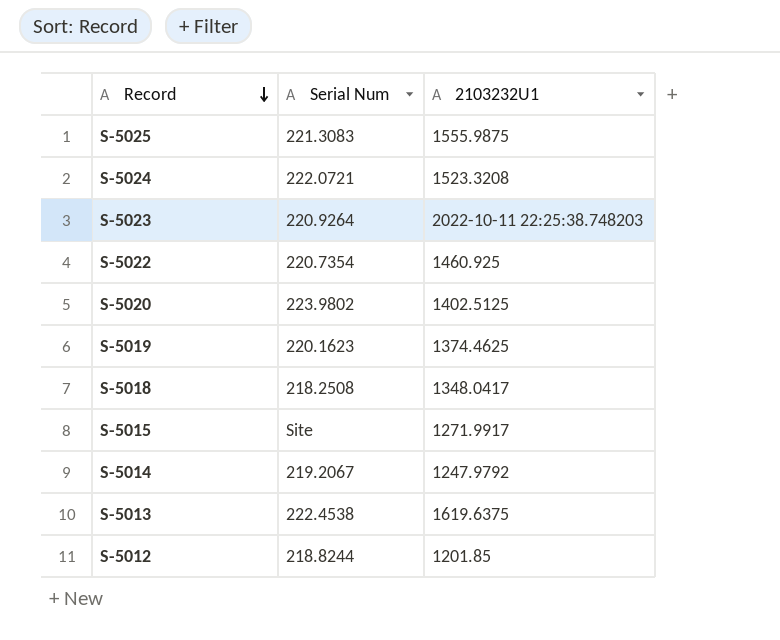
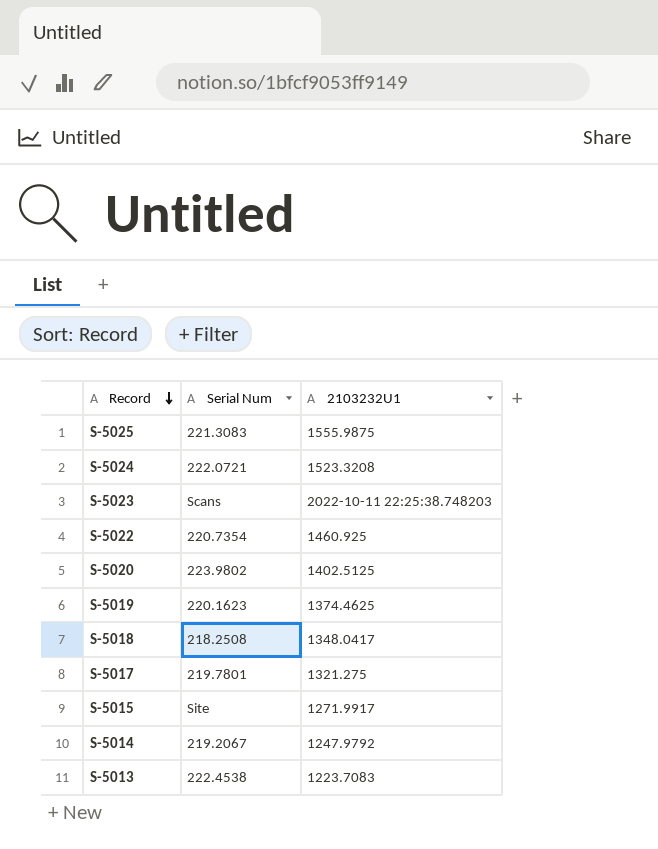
row S-5012: 218.8244 | 1201.85 -> none
S-5023 | Serial Num: 220.9264 -> Scans
row S-5017: none -> 219.7801 | 1321.275
S-5013 | 2103232U1: 1619.6375 -> 1223.7083

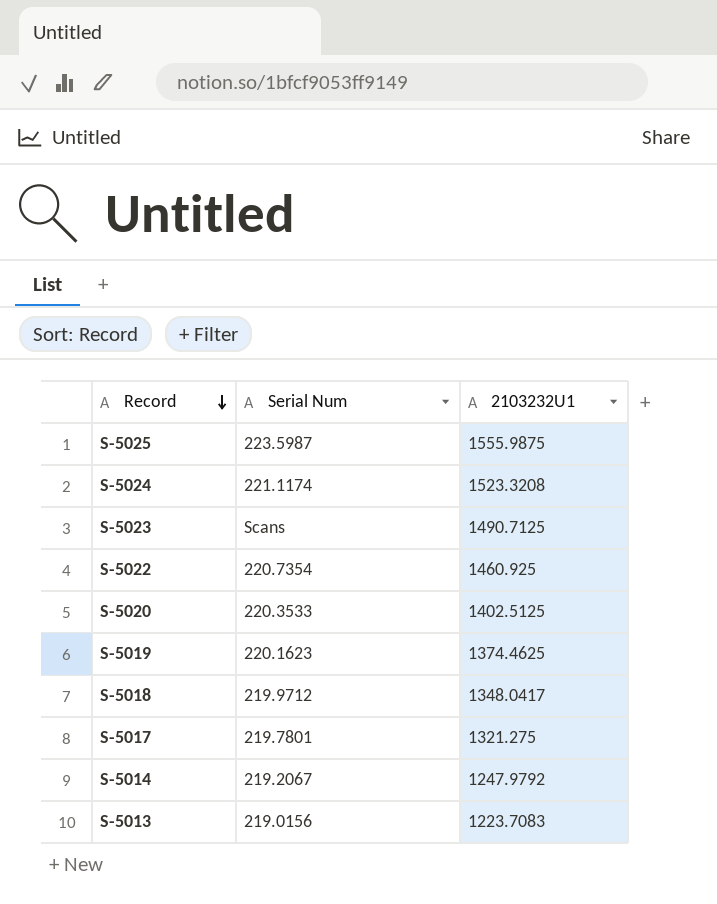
row S-5015: Site | 1271.9917 -> none
S-5025 | Serial Num: 221.3083 -> 223.5987
S-5024 | Serial Num: 222.0721 -> 221.1174
S-5023 | 2103232U1: 2022-10-11 22:25:38.748203 -> 1490.7125
S-5020 | Serial Num: 223.9802 -> 220.3533
S-5018 | Serial Num: 218.2508 -> 219.9712
S-5013 | Serial Num: 222.4538 -> 219.0156

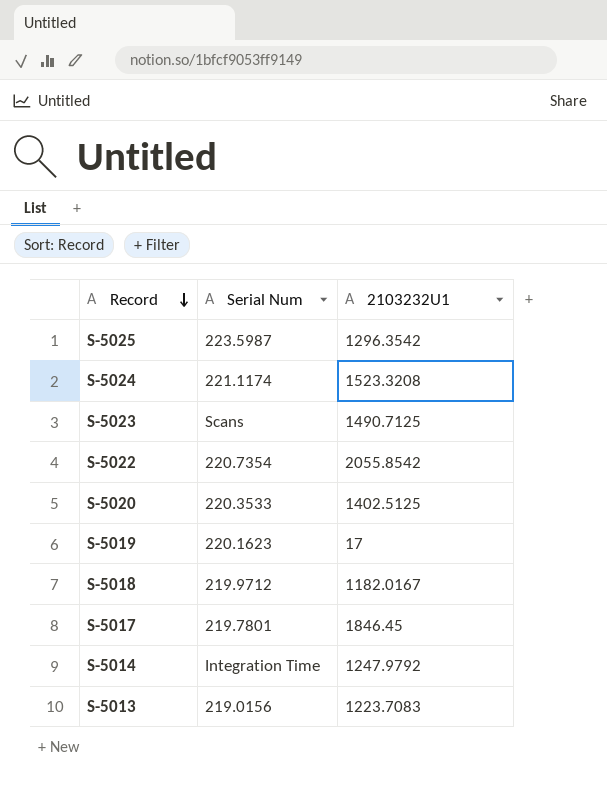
S-5025 | 2103232U1: 1555.9875 -> 1296.3542
S-5022 | 2103232U1: 1460.925 -> 2055.8542
S-5019 | 2103232U1: 1374.4625 -> 17
S-5018 | 2103232U1: 1348.0417 -> 1182.0167
S-5017 | 2103232U1: 1321.275 -> 1846.45
S-5014 | Serial Num: 219.2067 -> Integration Time

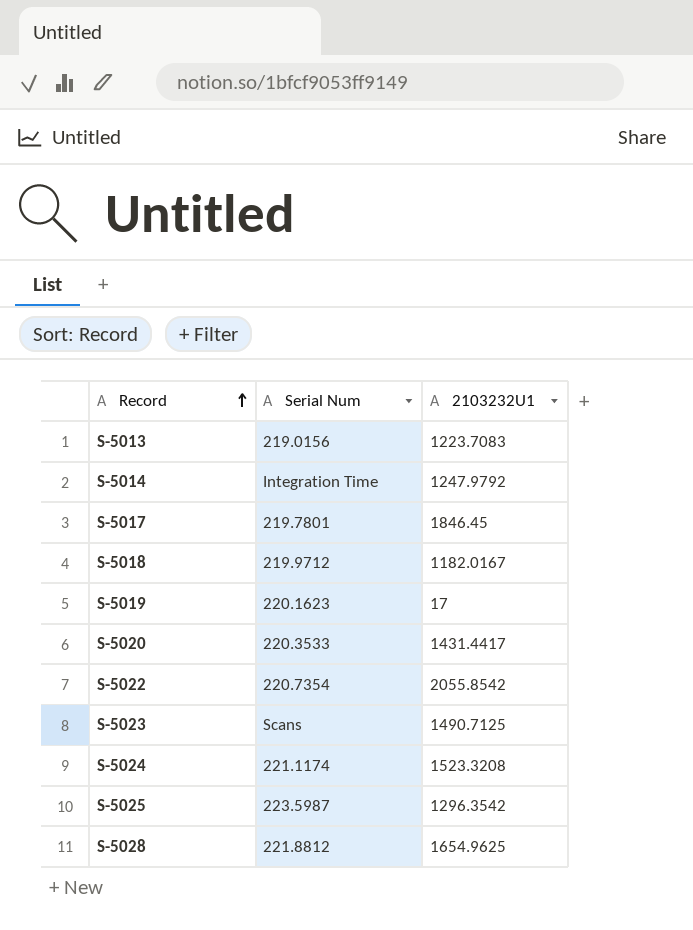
row order: Record descending -> Record ascending
S-5020 | 2103232U1: 1402.5125 -> 1431.4417
row S-5028: none -> 221.8812 | 1654.9625

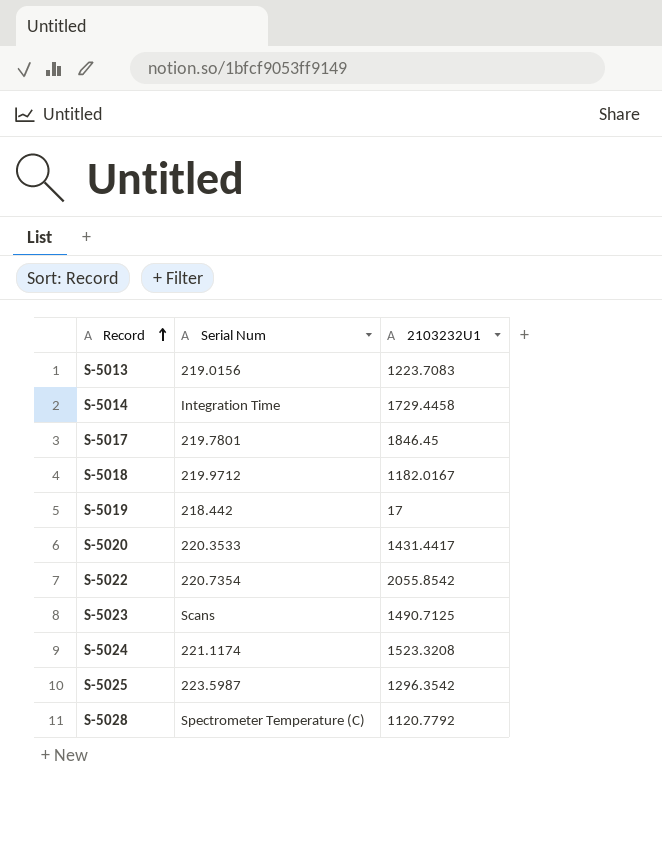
S-5014 | 2103232U1: 1247.9792 -> 1729.4458
S-5019 | Serial Num: 220.1623 -> 218.442
S-5028 | Serial Num: 221.8812 -> Spectrometer Temperature (C)
S-5028 | 2103232U1: 1654.9625 -> 1120.7792

